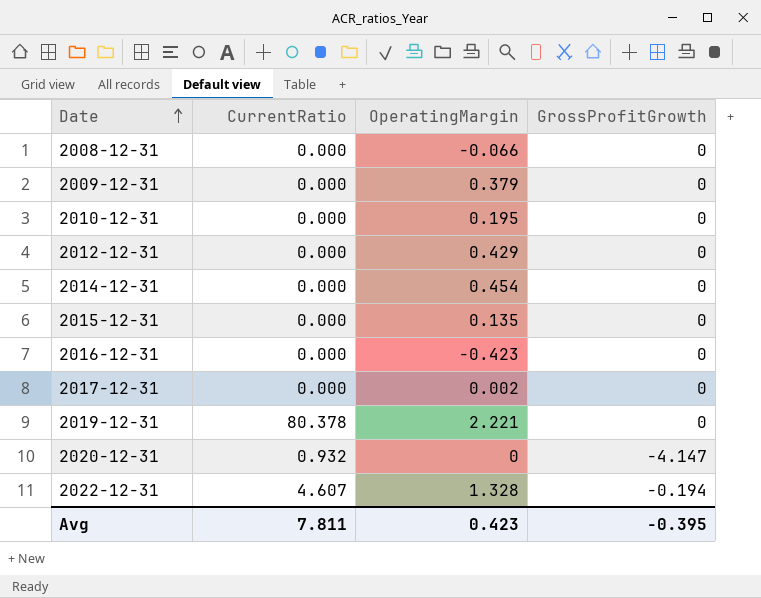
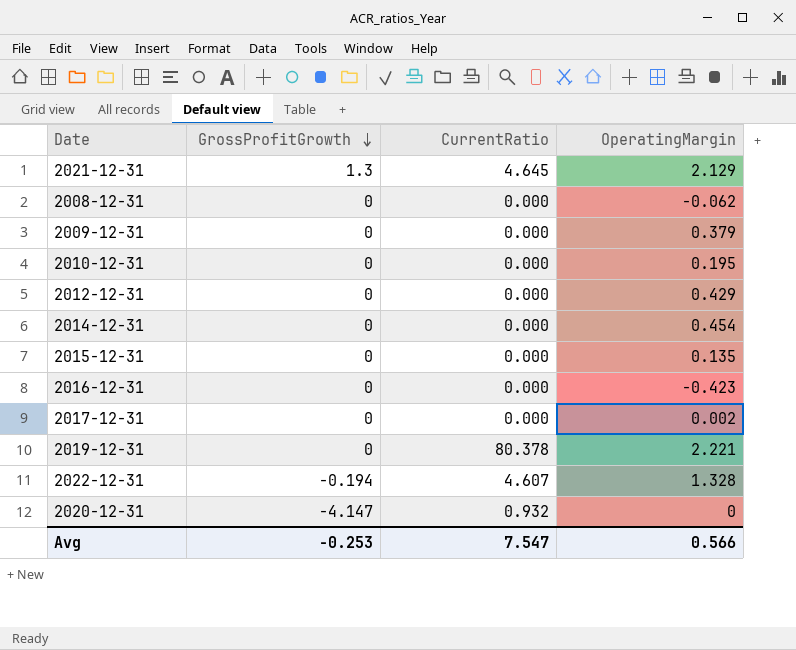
row order: Date ascending -> GrossProfitGrowth descending
column GrossProfitGrowth | position: 4 -> 2
row 2021-12-31: none -> 1.3 | 4.645 | 2.129
2008-12-31 | OperatingMargin: -0.066 -> -0.062
Avg | GrossProfitGrowth: -0.395 -> -0.253
Avg | CurrentRatio: 7.811 -> 7.547
Avg | OperatingMargin: 0.423 -> 0.566

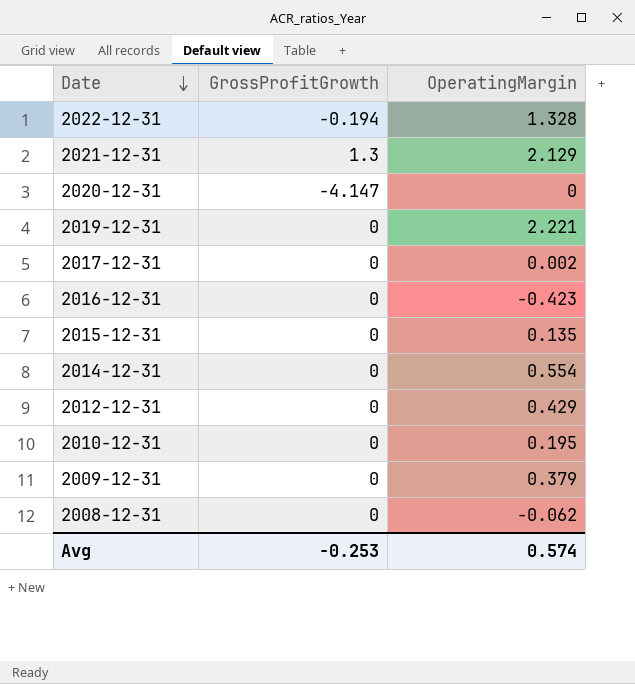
row order: GrossProfitGrowth descending -> Date descending
column CurrentRatio | position: 3 -> none
2014-12-31 | OperatingMargin: 0.454 -> 0.554
Avg | OperatingMargin: 0.566 -> 0.574

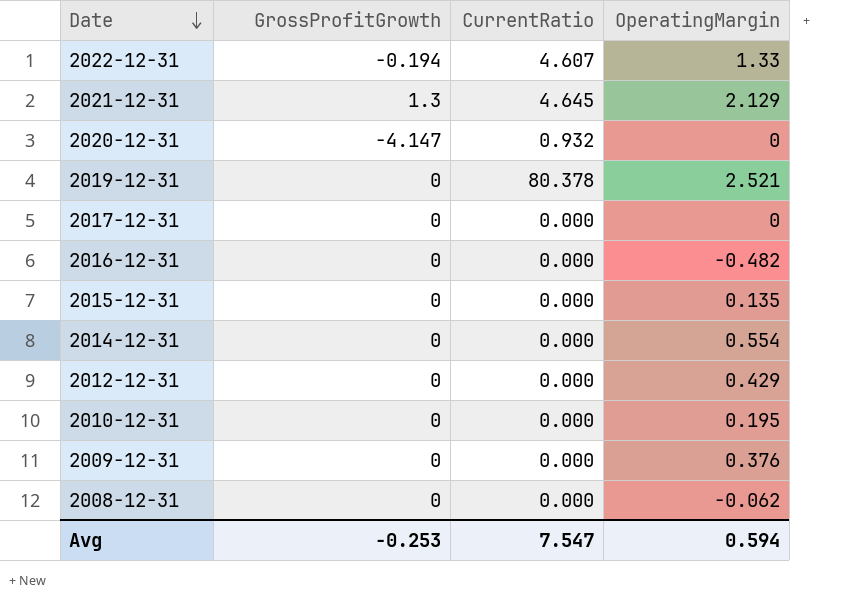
column CurrentRatio | position: none -> 3
2022-12-31 | OperatingMargin: 1.328 -> 1.33
2019-12-31 | OperatingMargin: 2.221 -> 2.521
2017-12-31 | OperatingMargin: 0.002 -> 0
2016-12-31 | OperatingMargin: -0.423 -> -0.482
2009-12-31 | OperatingMargin: 0.379 -> 0.376
Avg | OperatingMargin: 0.574 -> 0.594

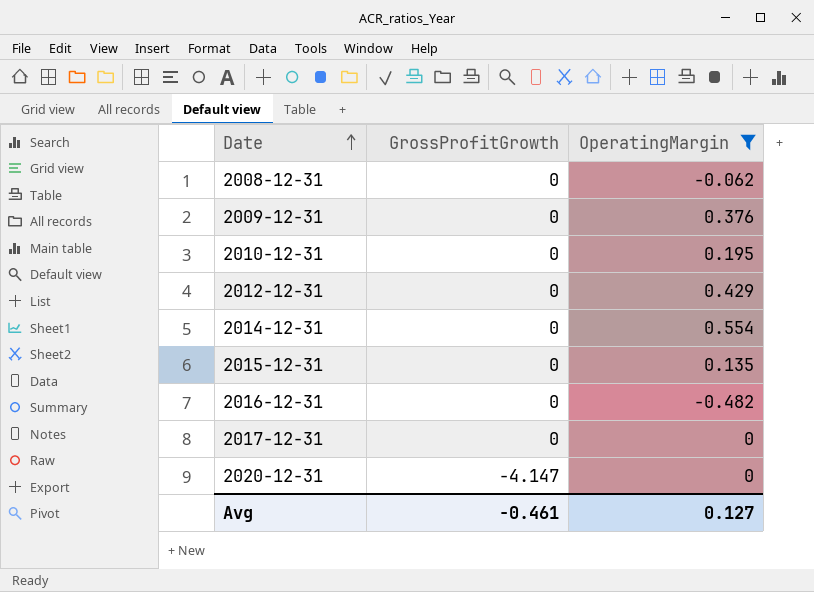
filter: none -> OperatingMargin <= 0.554
row order: Date descending -> Date ascending
column CurrentRatio | position: 3 -> none
Avg | GrossProfitGrowth: -0.253 -> -0.461
Avg | OperatingMargin: 0.594 -> 0.127

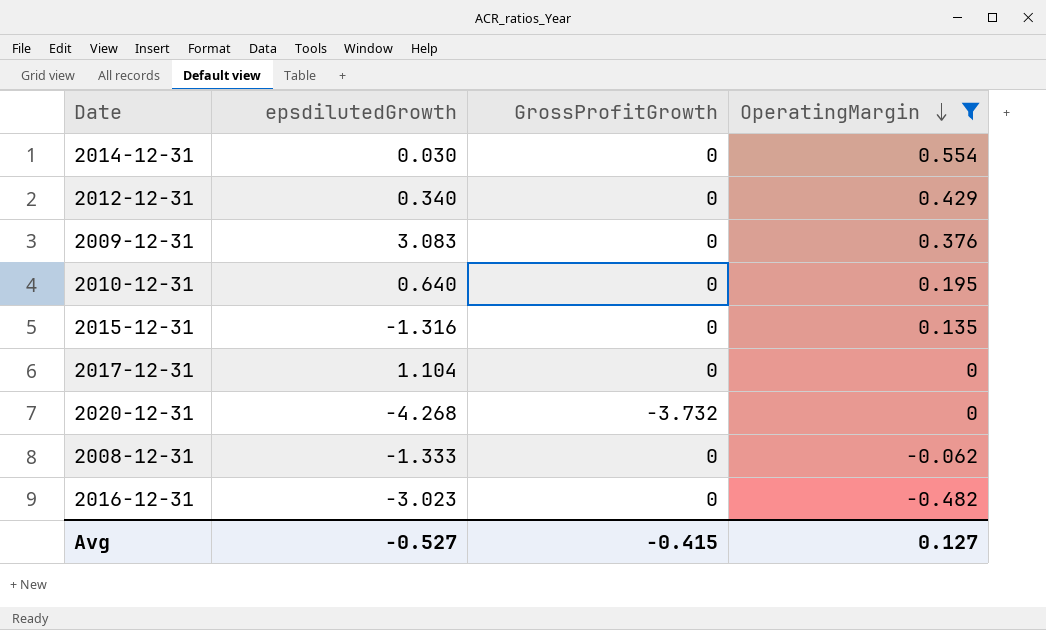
row order: Date ascending -> OperatingMargin descending
column epsdilutedGrowth | position: none -> 2
2020-12-31 | GrossProfitGrowth: -4.147 -> -3.732
Avg | GrossProfitGrowth: -0.461 -> -0.415

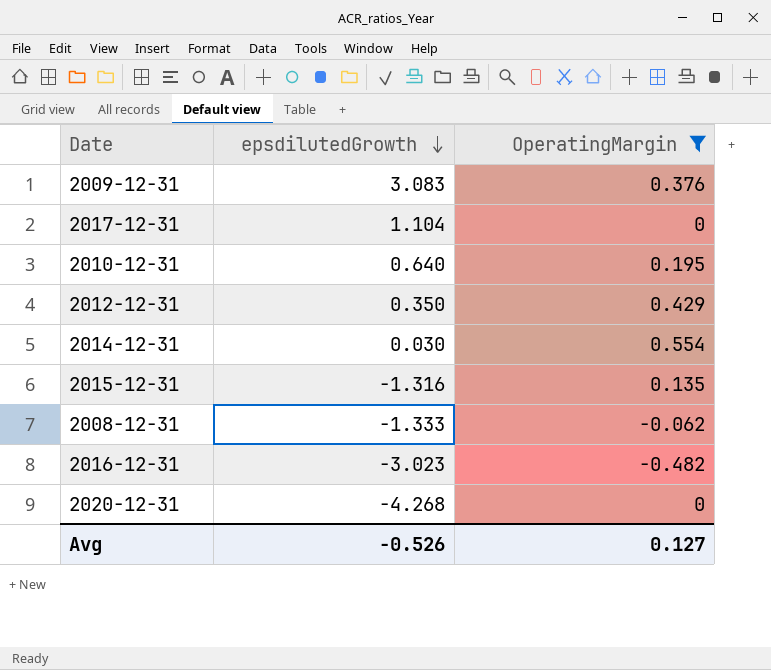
row order: OperatingMargin descending -> epsdilutedGrowth descending
column GrossProfitGrowth | position: 3 -> none
2012-12-31 | epsdilutedGrowth: 0.340 -> 0.350
Avg | epsdilutedGrowth: -0.527 -> -0.526

